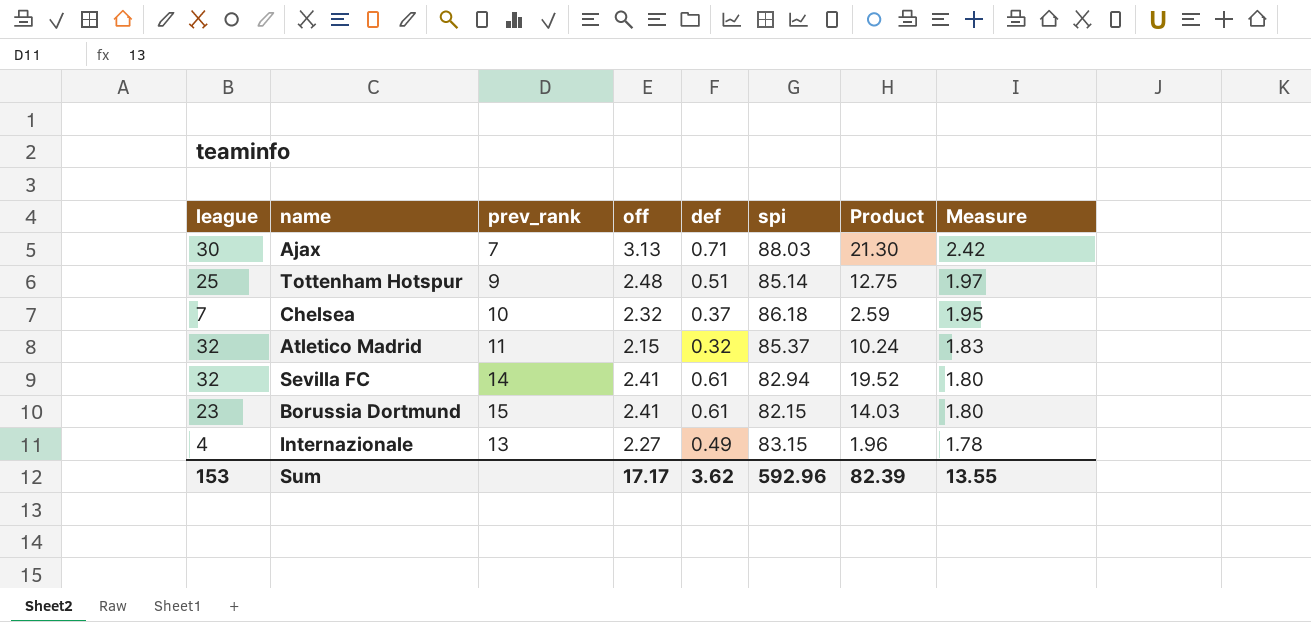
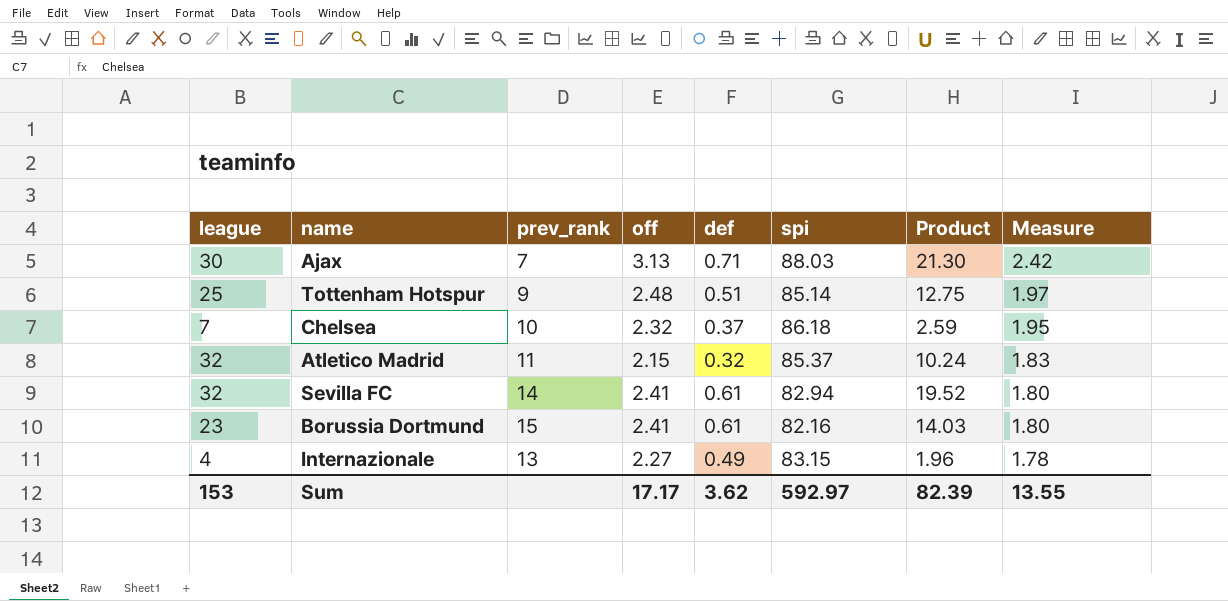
Borussia Dortmund | spi: 82.15 -> 82.16
Sum | spi: 592.96 -> 592.97

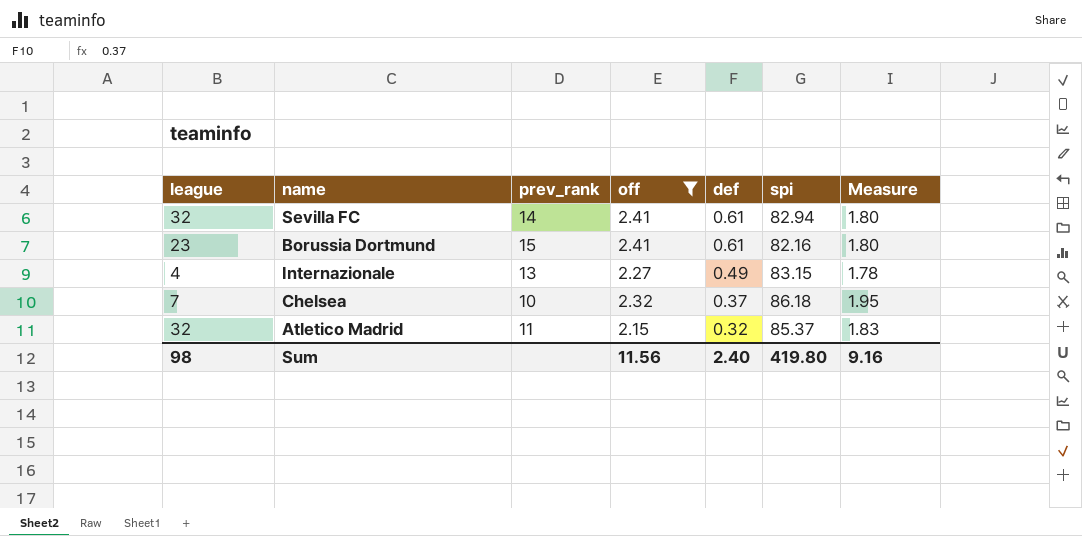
filter: none -> off <= 2.41
row order: Measure descending -> def descending
column Product | formula: [league] * [def] -> none
Sum | league: 153 -> 98
Sum | off: 17.17 -> 11.56
Sum | def: 3.62 -> 2.40
Sum | spi: 592.97 -> 419.80
Sum | Measure: 13.55 -> 9.16

